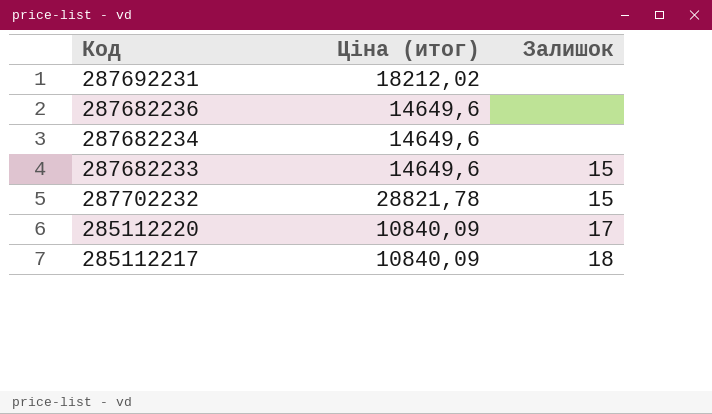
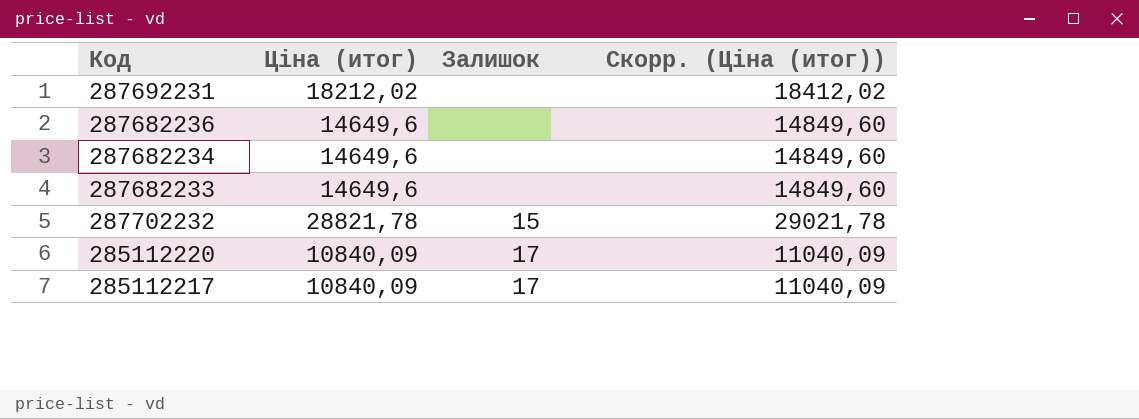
column Скорр. (Ціна (итог)) | formula: none -> [Ціна (итог)] + 200
287682233 | Залишок: 15 -> none
285112217 | Залишок: 18 -> 17

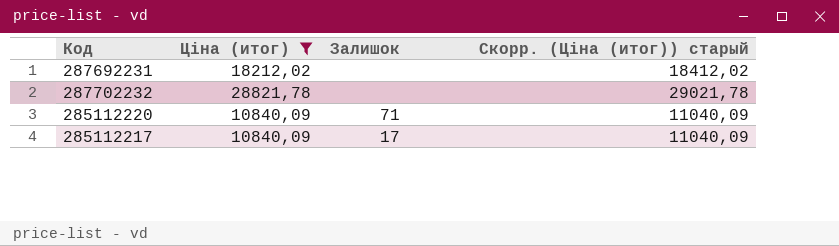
filter: none -> Ціна (итог) != 14649,6
column name: Скорр. (Ціна (итог)) -> Скорр. (Ціна (итог)) старый
287702232 | Залишок: 15 -> none
285112220 | Залишок: 17 -> 71

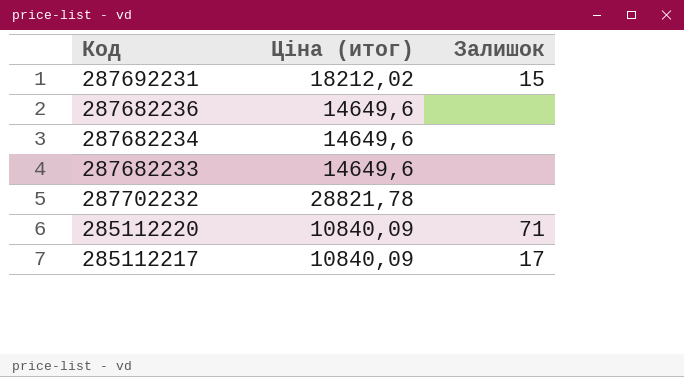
filter: Ціна (итог) != 14649,6 -> none
column Скорр. (Ціна (итог)) старый | formula: [Ціна (итог)] + 200 -> none
287692231 | Залишок: none -> 15

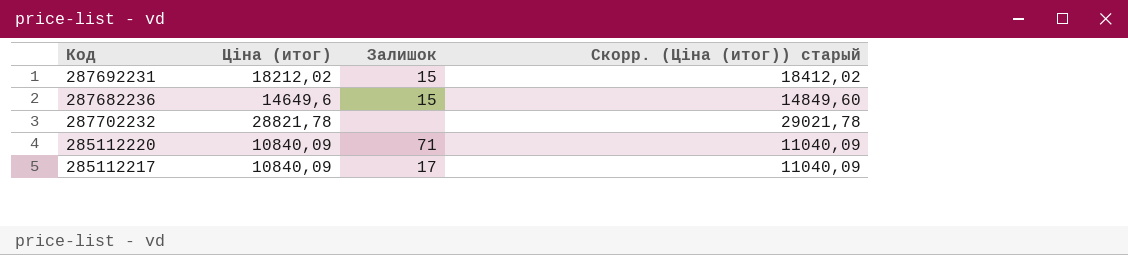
column Скорр. (Ціна (итог)) старый | formula: none -> [Ціна (итог)] + 200
row 287682234: 14649,6 | none -> none
row 287682233: 14649,6 | none -> none
287682236 | Залишок: none -> 15

